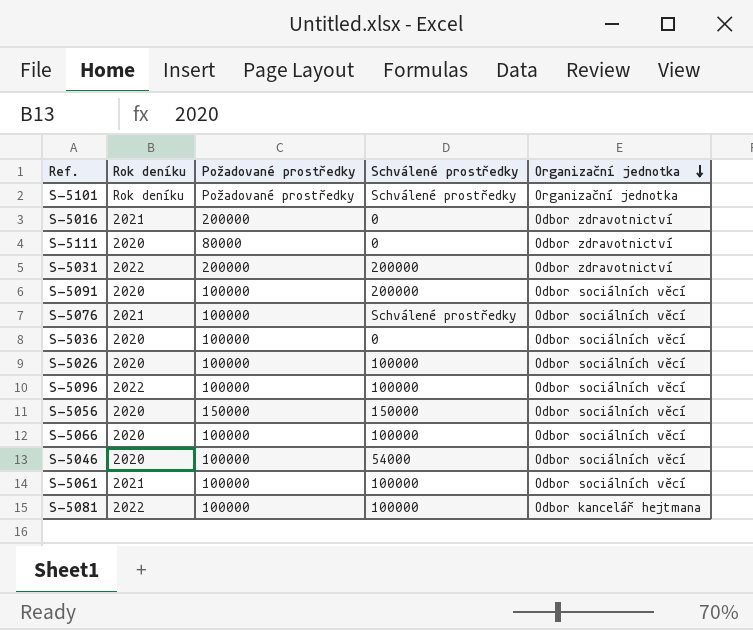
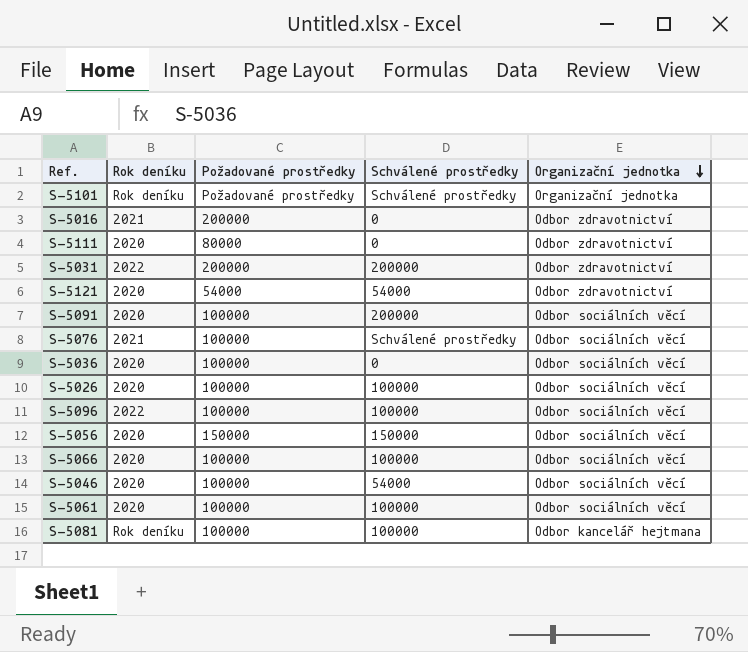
row S-5121: none -> 2020 | 54000 | 54000 | Odbor zdravotnictví
S-5061 | Rok deníku: 2021 -> 2020
S-5081 | Rok deníku: 2022 -> Rok deníku

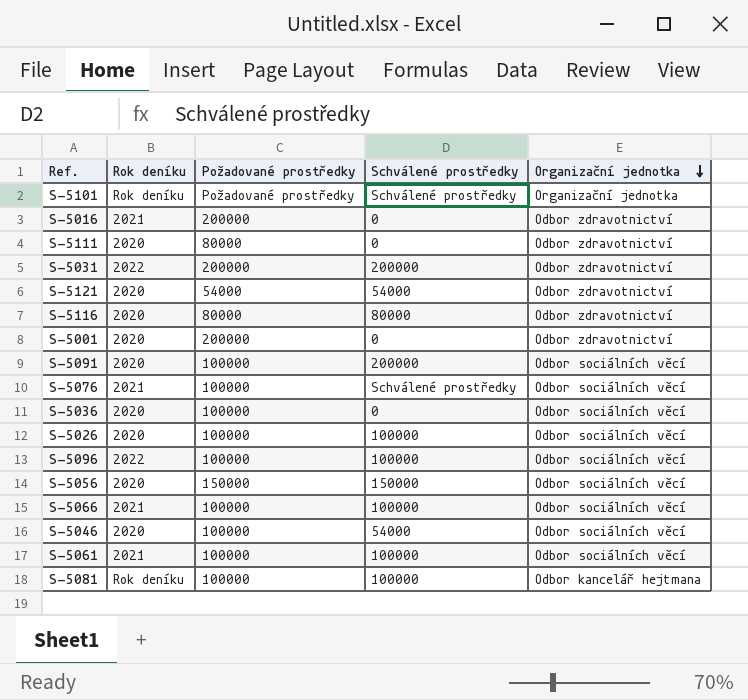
row S-5116: none -> 2020 | 80000 | 80000 | Odbor zdravotnictví
row S-5001: none -> 2020 | 200000 | 0 | Odbor zdravotnictví
S-5066 | Rok deníku: 2020 -> 2021
S-5061 | Rok deníku: 2020 -> 2021

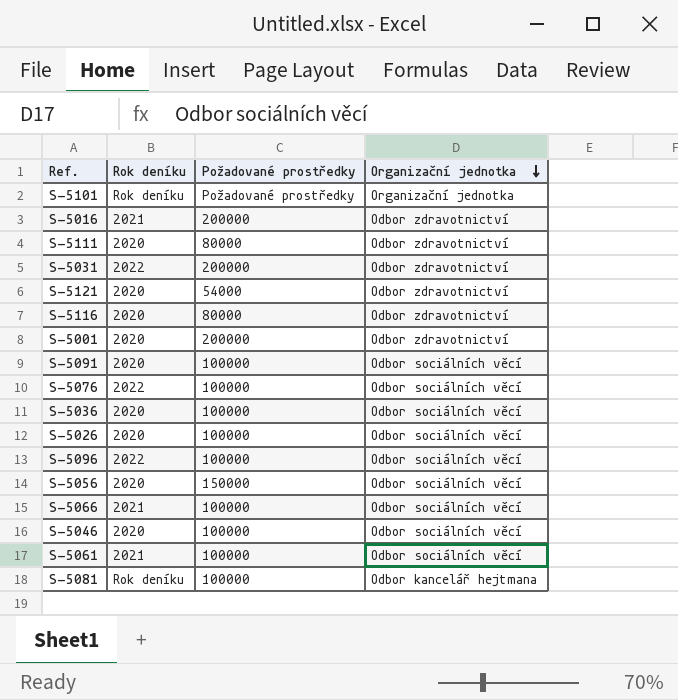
column Schválené prostředky | position: 4 -> none
S-5076 | Rok deníku: 2021 -> 2022

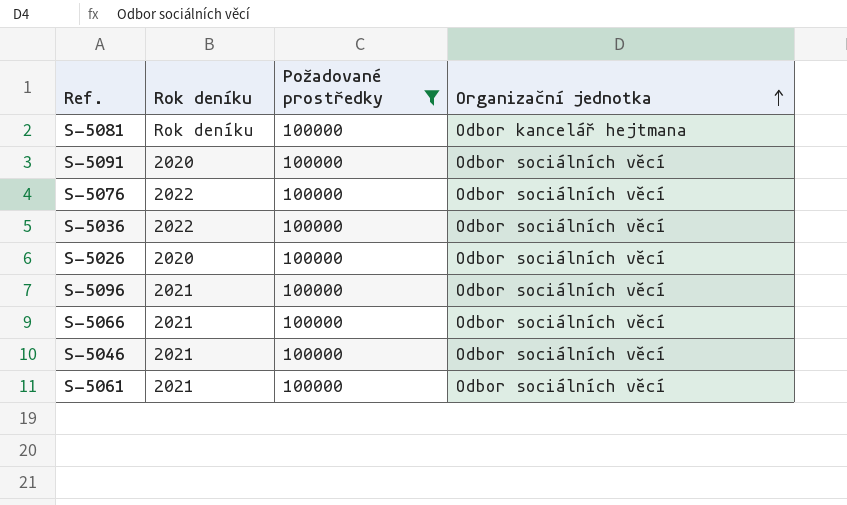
filter: none -> Požadované prostředky = 100000
row order: Organizační jednotka descending -> Organizační jednotka ascending
S-5036 | Rok deníku: 2020 -> 2022
S-5096 | Rok deníku: 2022 -> 2021
S-5046 | Rok deníku: 2020 -> 2021

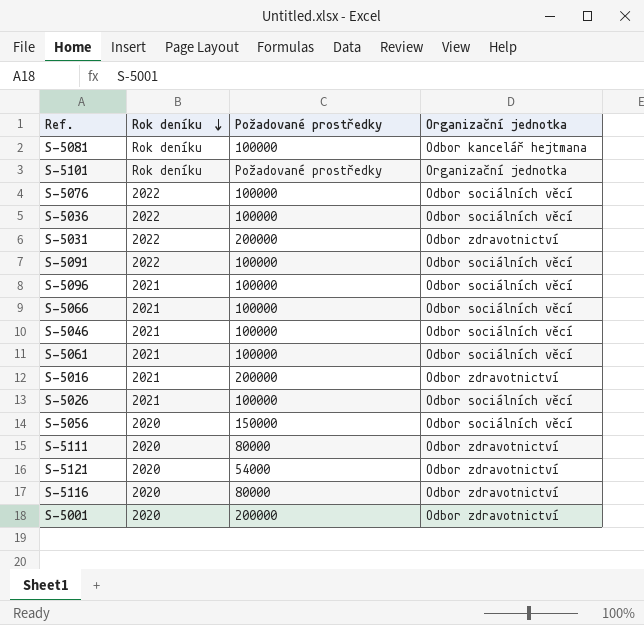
filter: Požadované prostředky = 100000 -> none
row order: Organizační jednotka ascending -> Rok deníku descending
S-5091 | Rok deníku: 2020 -> 2022
S-5026 | Rok deníku: 2020 -> 2021

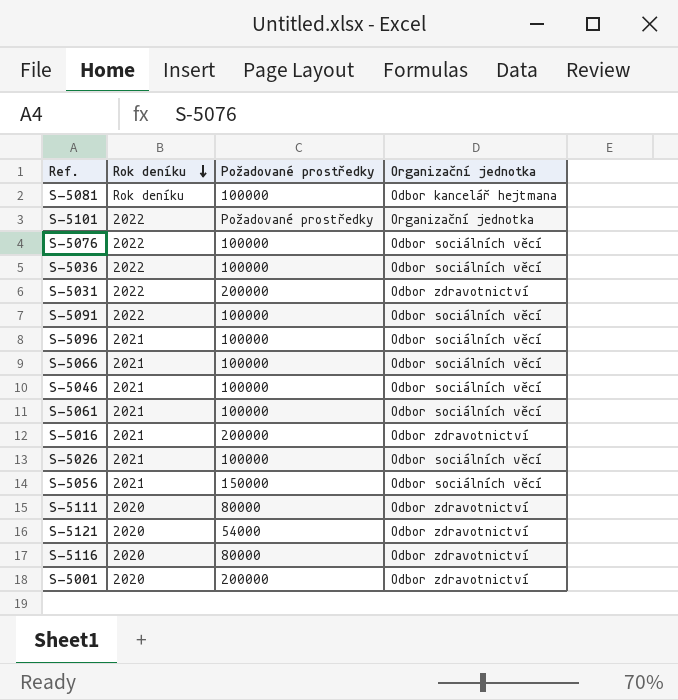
S-5101 | Rok deníku: Rok deníku -> 2022
S-5056 | Rok deníku: 2020 -> 2021

